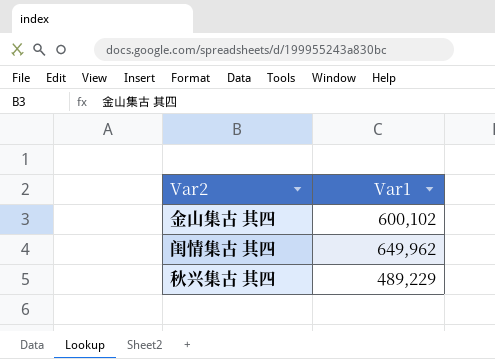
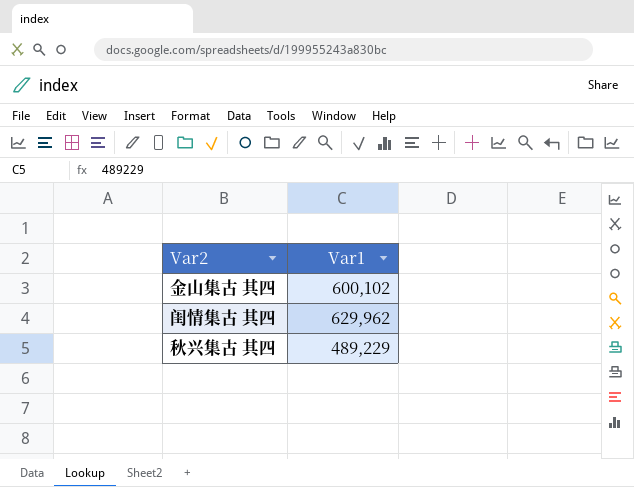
闺情集古 其四 | Var1: 649,962 -> 629,962

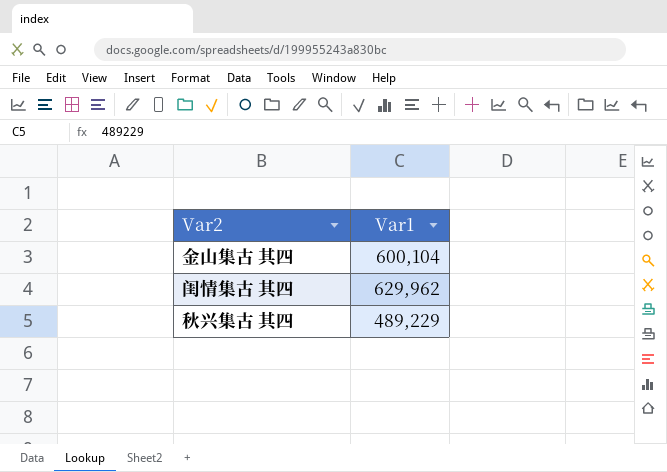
金山集古 其四 | Var1: 600,102 -> 600,104

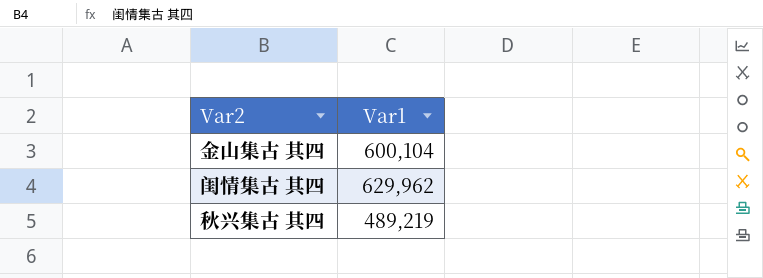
秋兴集古 其四 | Var1: 489,229 -> 489,219

